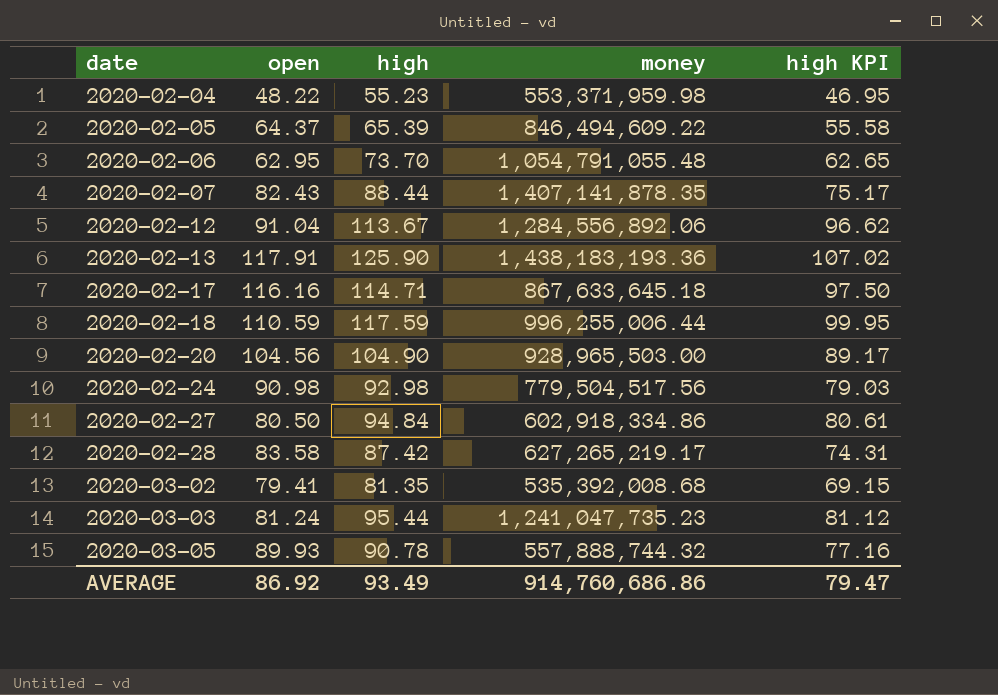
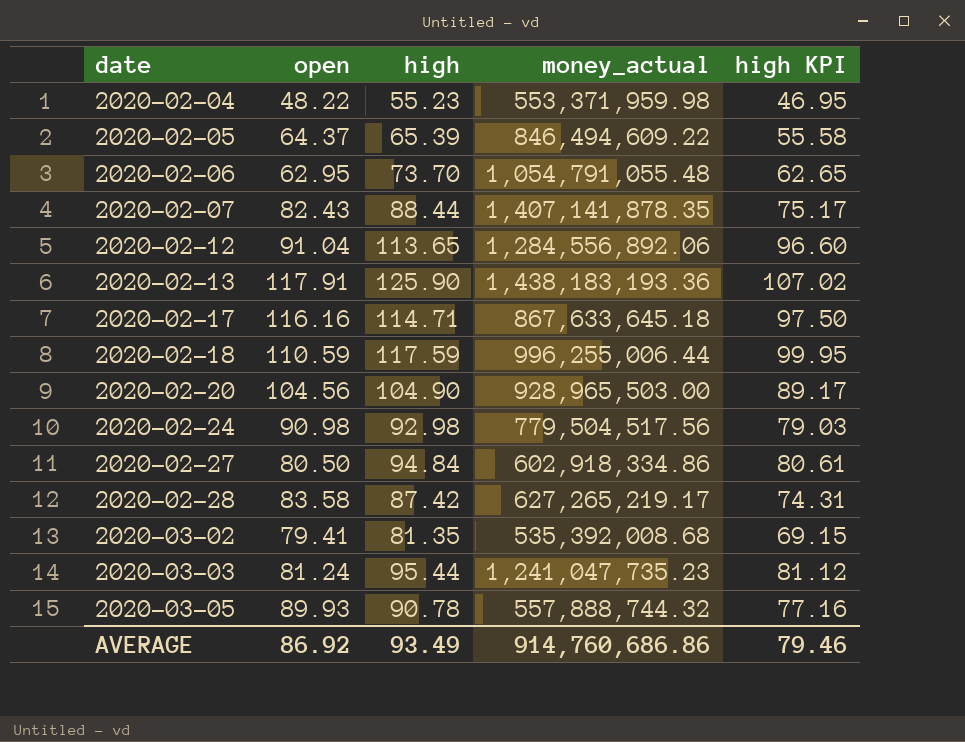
column name: money -> money_actual
2020-02-12 | high: 113.67 -> 113.65
2020-02-12 | high KPI: 96.62 -> 96.60
AVERAGE | high KPI: 79.47 -> 79.46

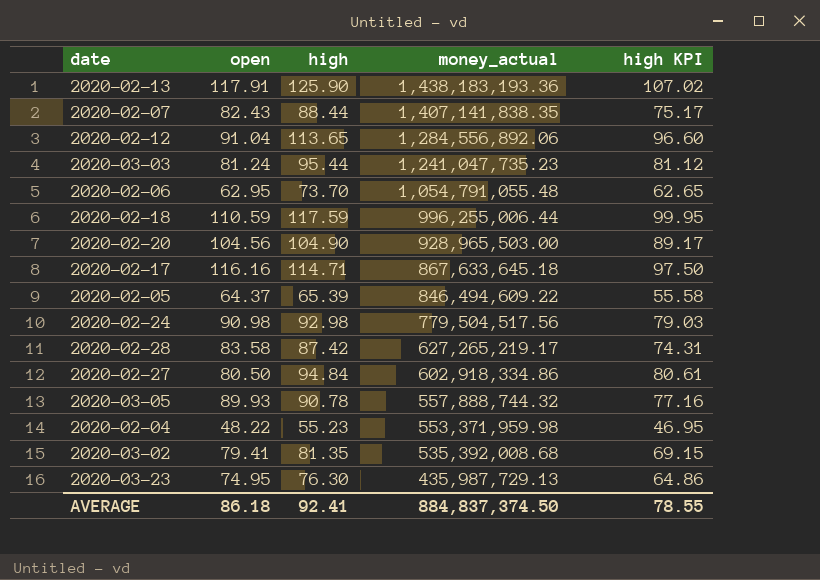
row order: date ascending -> money_actual descending
2020-02-07 | money_actual: 1,407,141,878.35 -> 1,407,141,838.35
row 2020-03-23: none -> 74.95 | 76.30 | 435,987,729.13 | 64.86
AVERAGE | open: 86.92 -> 86.18
AVERAGE | high: 93.49 -> 92.41
AVERAGE | money_actual: 914,760,686.86 -> 884,837,374.50
AVERAGE | high KPI: 79.46 -> 78.55

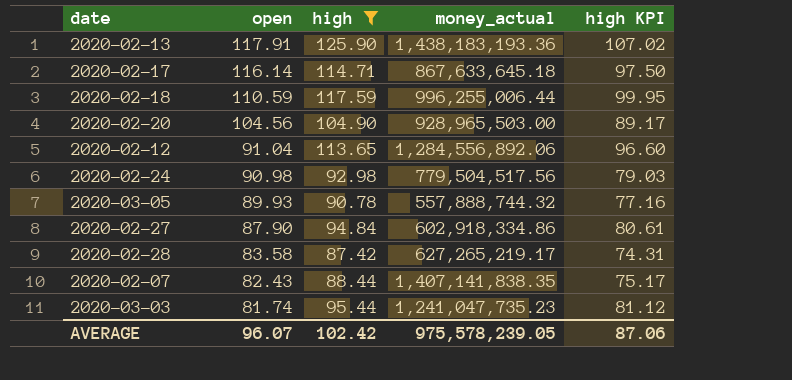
filter: none -> high >= 87.42
row order: money_actual descending -> open descending
2020-02-17 | open: 116.16 -> 116.14
2020-02-27 | open: 80.50 -> 87.90
2020-03-03 | open: 81.24 -> 81.74
AVERAGE | open: 86.18 -> 96.07
AVERAGE | high: 92.41 -> 102.42
AVERAGE | money_actual: 884,837,374.50 -> 975,578,239.05
AVERAGE | high KPI: 78.55 -> 87.06

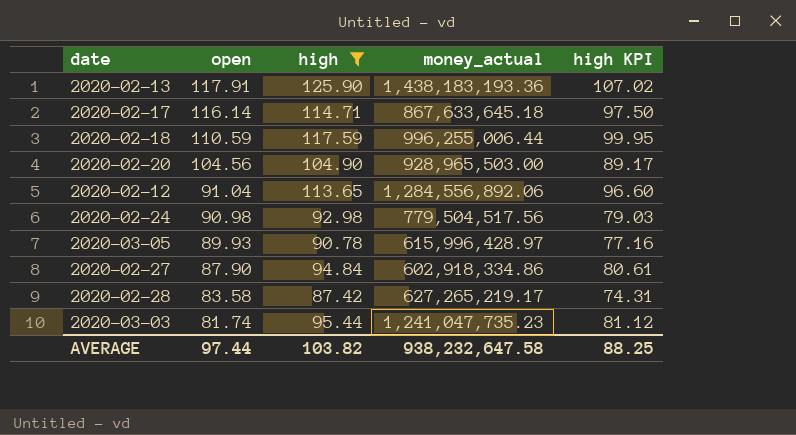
row 2020-02-07: 82.43 | 88.44 | 1,407,141,838.35 | 75.17 -> none
2020-03-05 | money_actual: 557,888,744.32 -> 615,996,428.97
AVERAGE | open: 96.07 -> 97.44
AVERAGE | high: 102.42 -> 103.82
AVERAGE | money_actual: 975,578,239.05 -> 938,232,647.58
AVERAGE | high KPI: 87.06 -> 88.25

